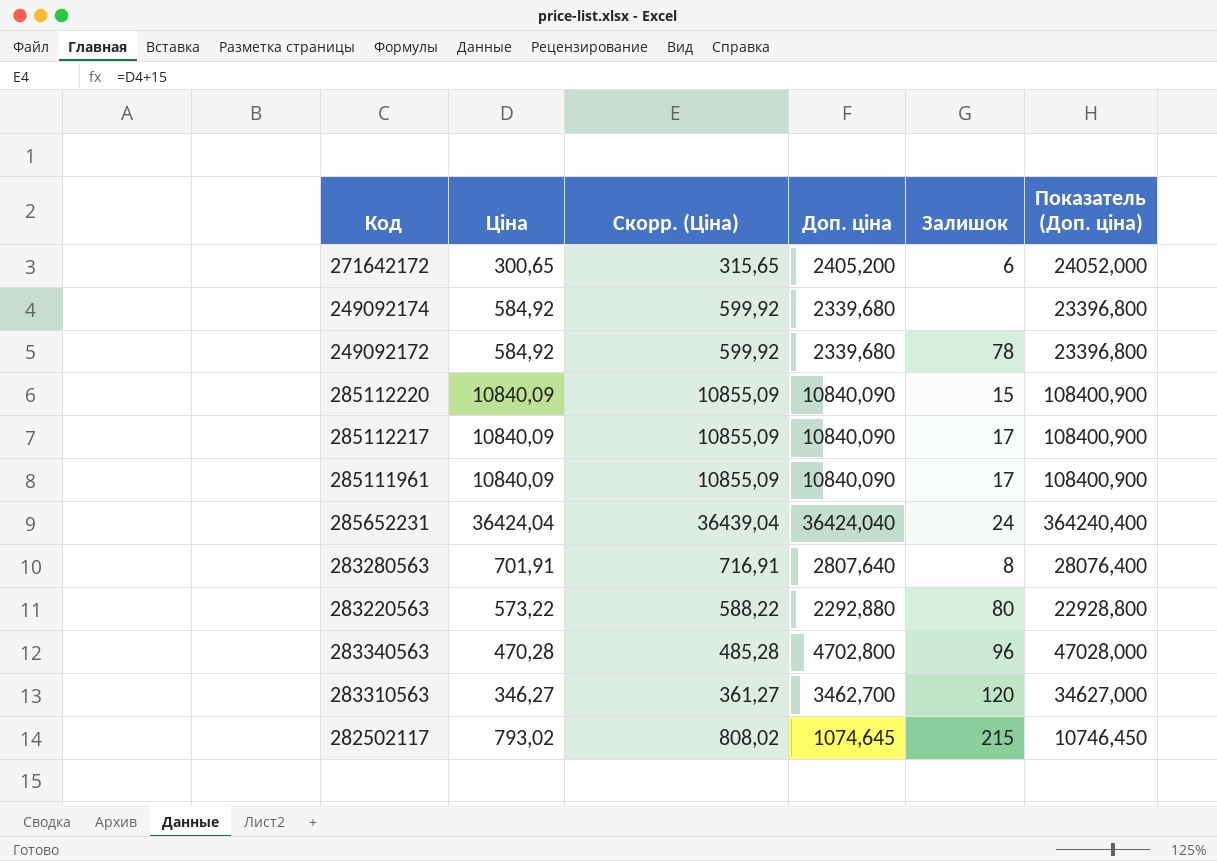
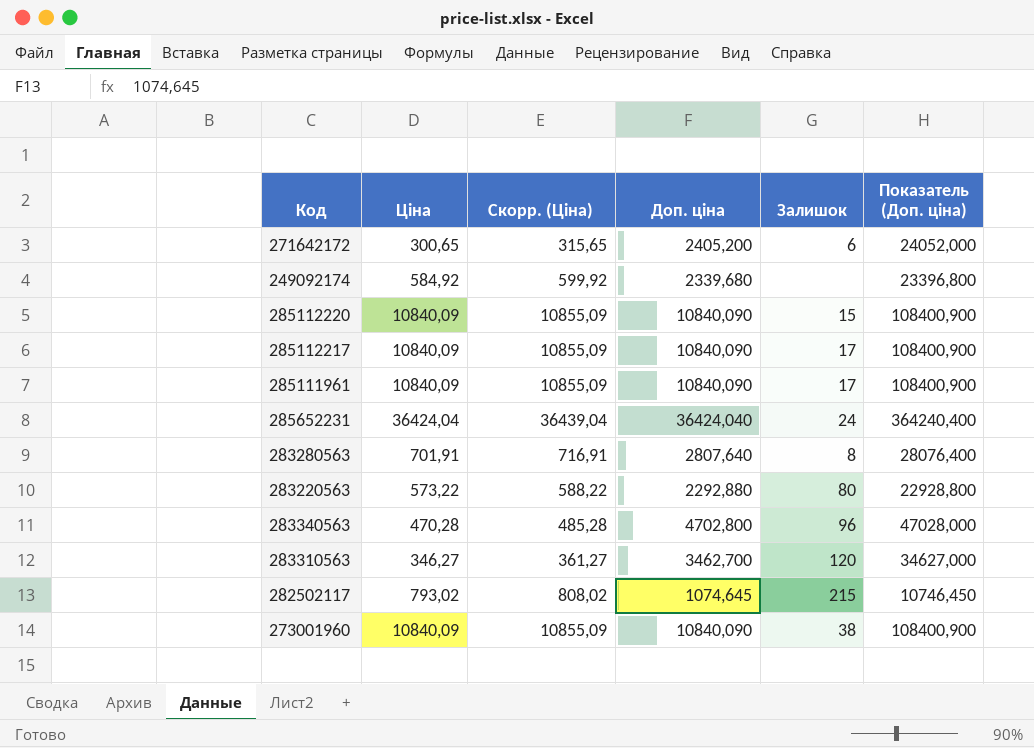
row 249092172: 584,92 | 599,92 | 2339,680 | 78 | 23396,800 -> none
row 273001960: none -> 10840,09 | 10855,09 | 10840,090 | 38 | 108400,900

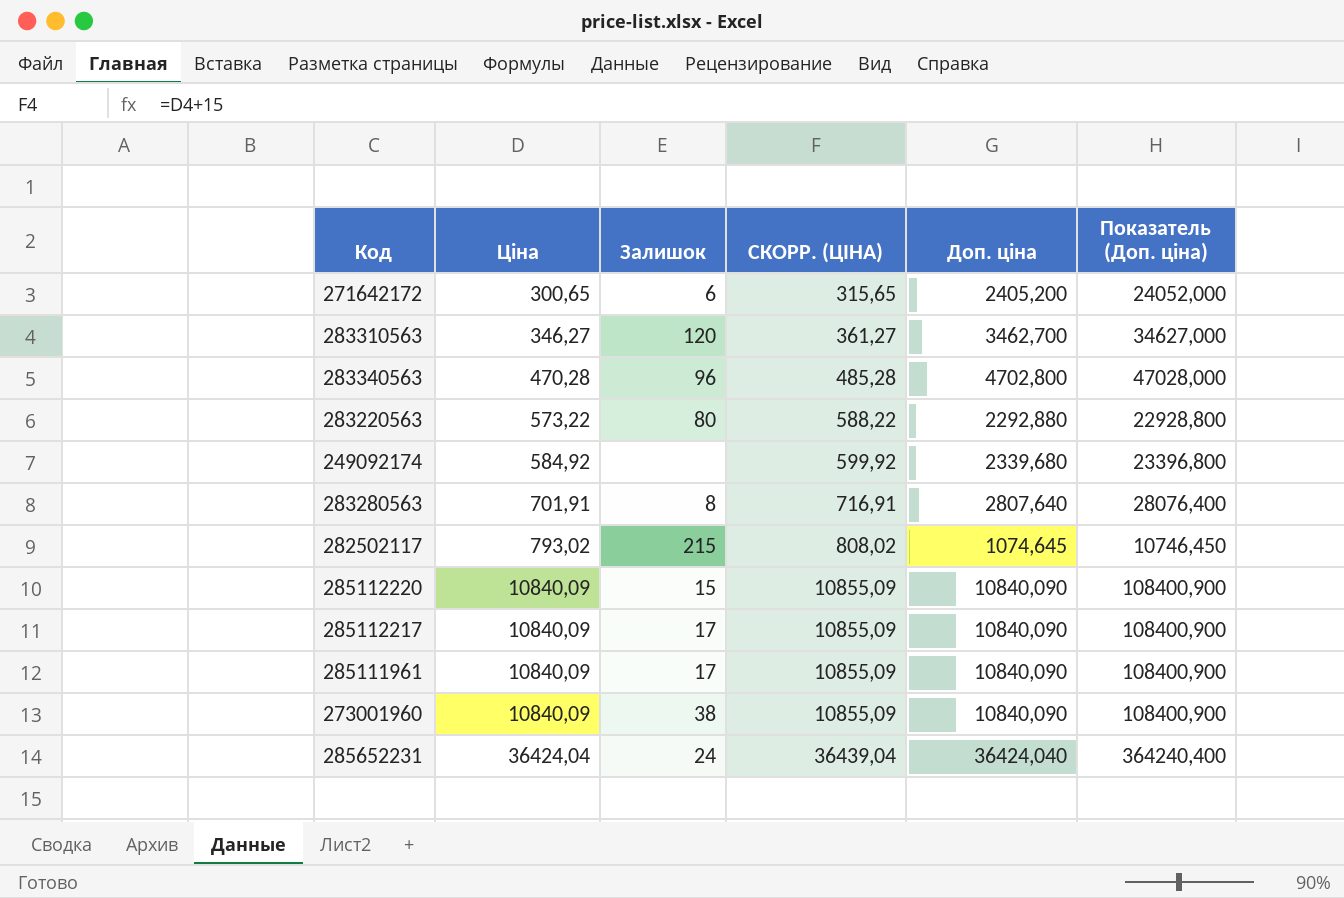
row order: none -> Ціна ascending
column Залишок | position: 5 -> 3
column name: Скорр. (Ціна) -> СКОРР. (ЦІНА)

